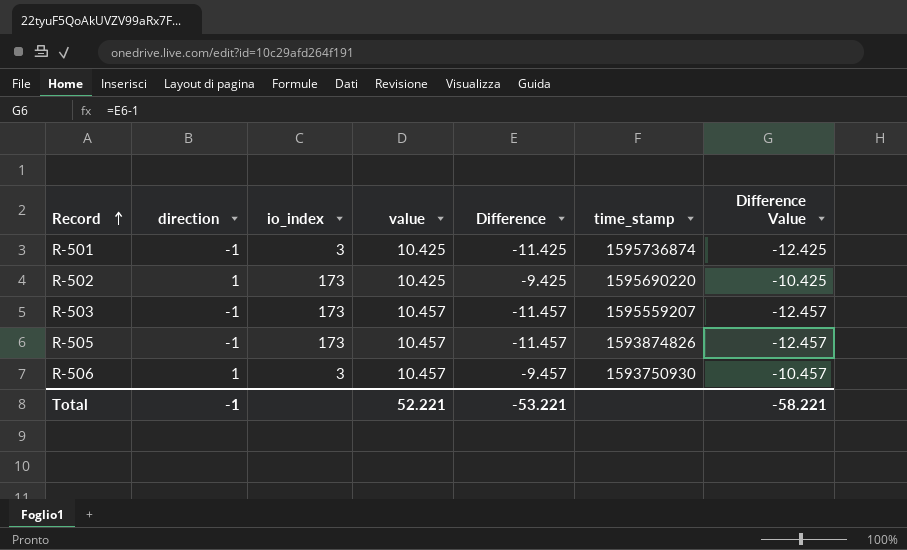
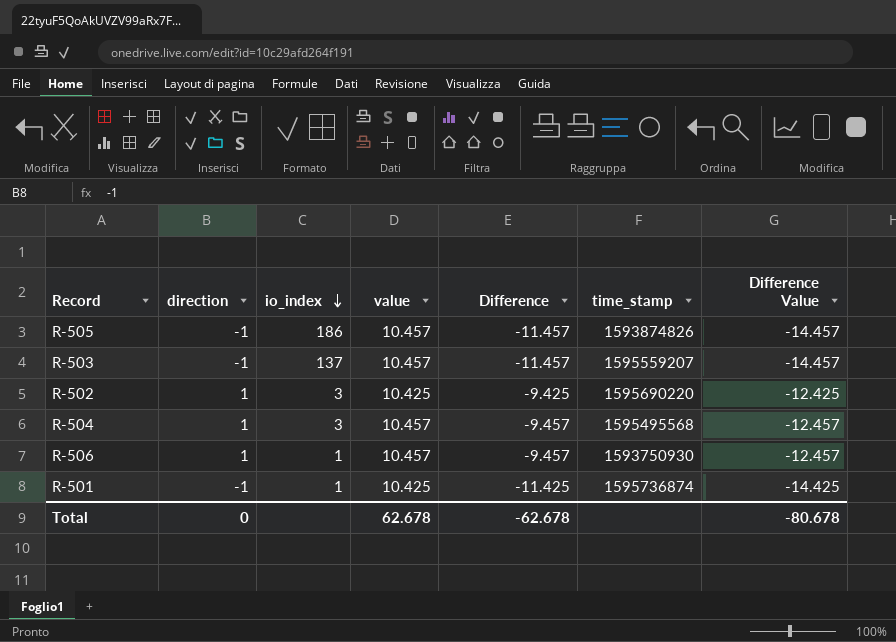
row order: Record ascending -> io_index descending
column Difference Value | formula: [Difference] - 1 -> [Difference] - 3
R-505 | io_index: 173 -> 186
R-503 | io_index: 173 -> 137
R-502 | io_index: 173 -> 3
row R-504: none -> 1 | 3 | 10.457 | -9.457 | 1595495568 | -12.457
R-506 | io_index: 3 -> 1
R-501 | io_index: 3 -> 1
Total | direction: -1 -> 0
Total | value: 52.221 -> 62.678
Total | Difference: -53.221 -> -62.678
Total | Difference Value: -58.221 -> -80.678

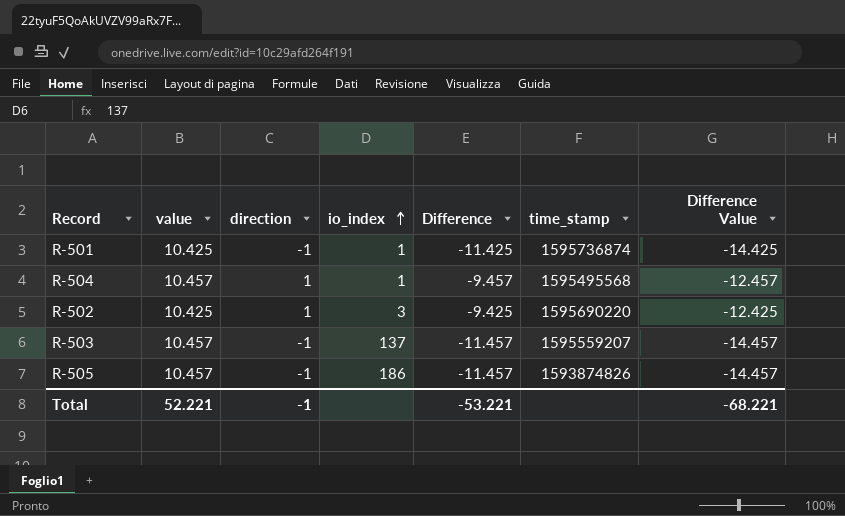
row order: io_index descending -> io_index ascending
column value | position: 4 -> 2
row R-506: 1 | 1 | 10.457 | -9.457 | 1593750930 | -12.457 -> none
R-504 | io_index: 3 -> 1
Total | value: 62.678 -> 52.221
Total | direction: 0 -> -1
Total | Difference: -62.678 -> -53.221
Total | Difference Value: -80.678 -> -68.221

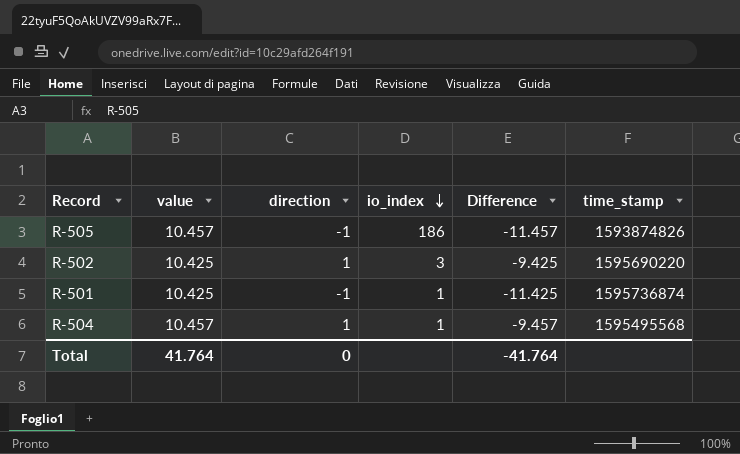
row order: io_index ascending -> io_index descending
column Difference Value | formula: [Difference] - 3 -> none
row R-503: 10.457 | -1 | 137 | -11.457 | 1595559207 | -14.457 -> none
Total | value: 52.221 -> 41.764
Total | direction: -1 -> 0
Total | Difference: -53.221 -> -41.764

